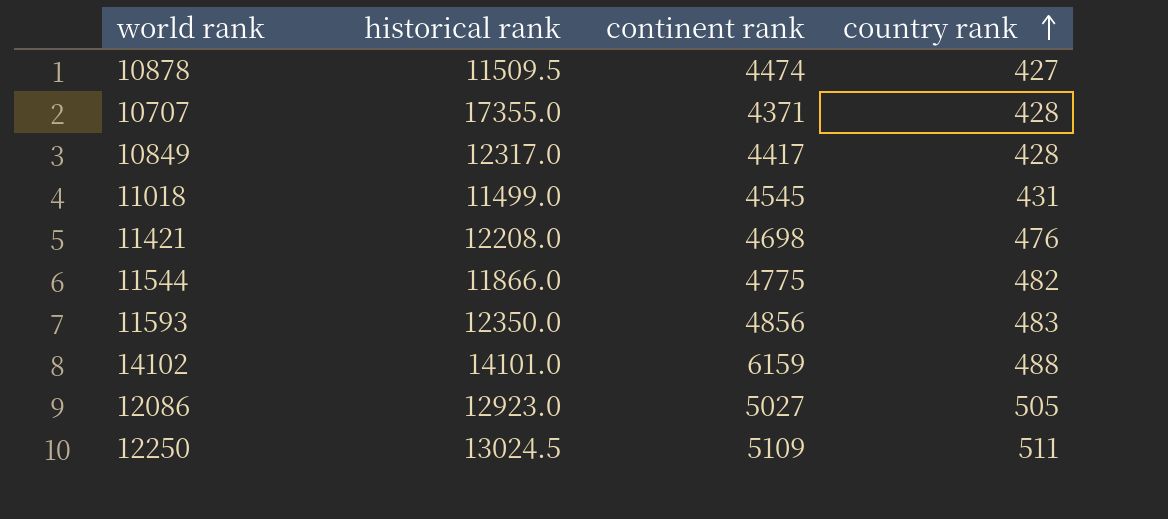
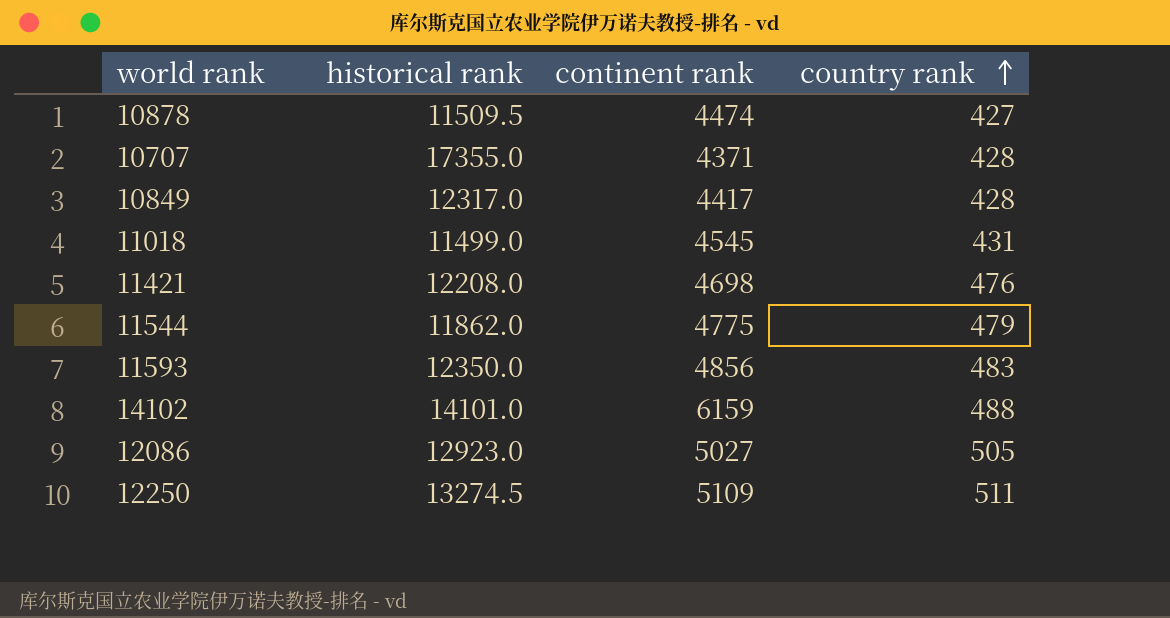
11544 | historical rank: 11866.0 -> 11862.0
11544 | country rank: 482 -> 479
12250 | historical rank: 13024.5 -> 13274.5

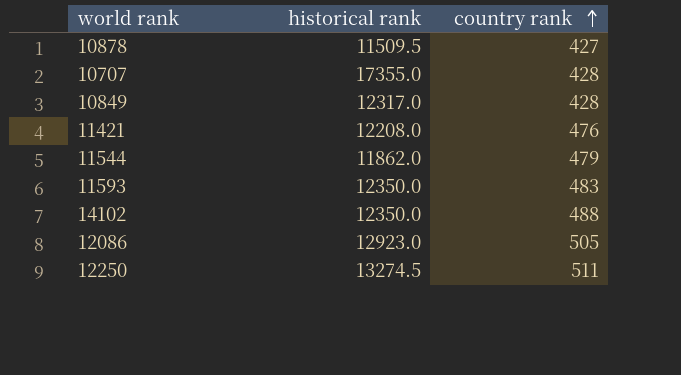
column continent rank | position: 3 -> none
row 11018: 11499.0 | 4545 | 431 -> none
14102 | historical rank: 14101.0 -> 12350.0

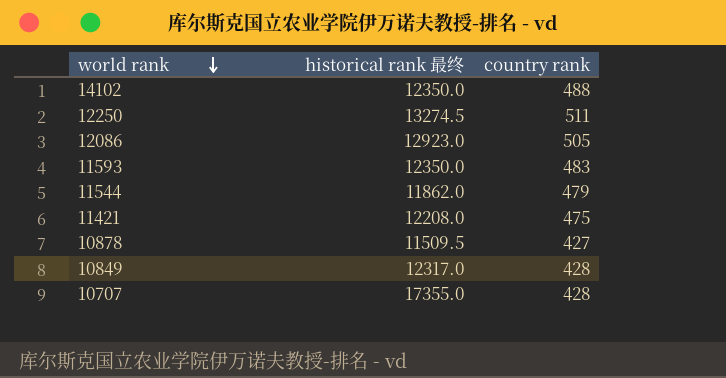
row order: country rank ascending -> world rank descending
column name: historical rank -> historical rank 最终
11421 | country rank: 476 -> 475

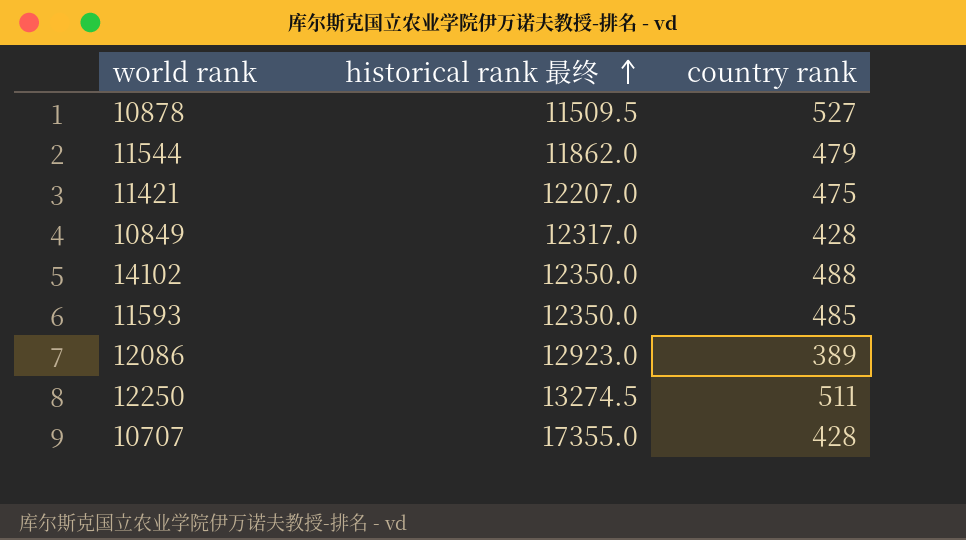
row order: world rank descending -> historical rank 最终 ascending
10878 | country rank: 427 -> 527
11421 | historical rank 最终: 12208.0 -> 12207.0
11593 | country rank: 483 -> 485
12086 | country rank: 505 -> 389

